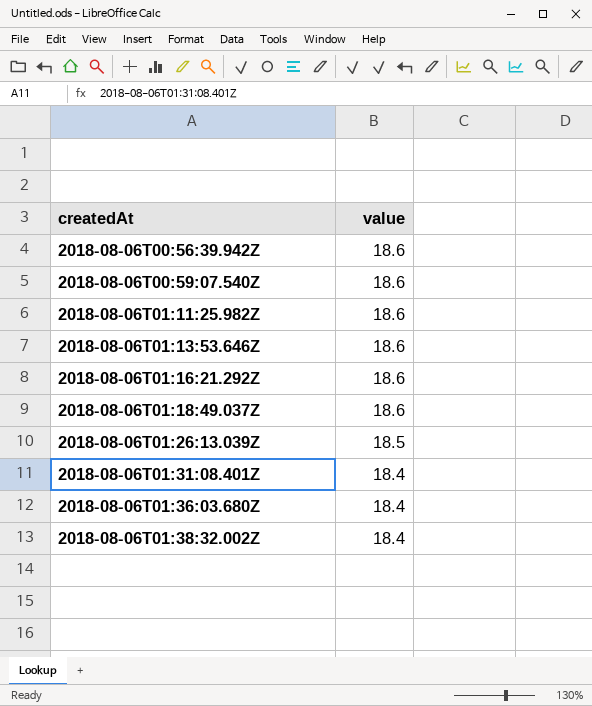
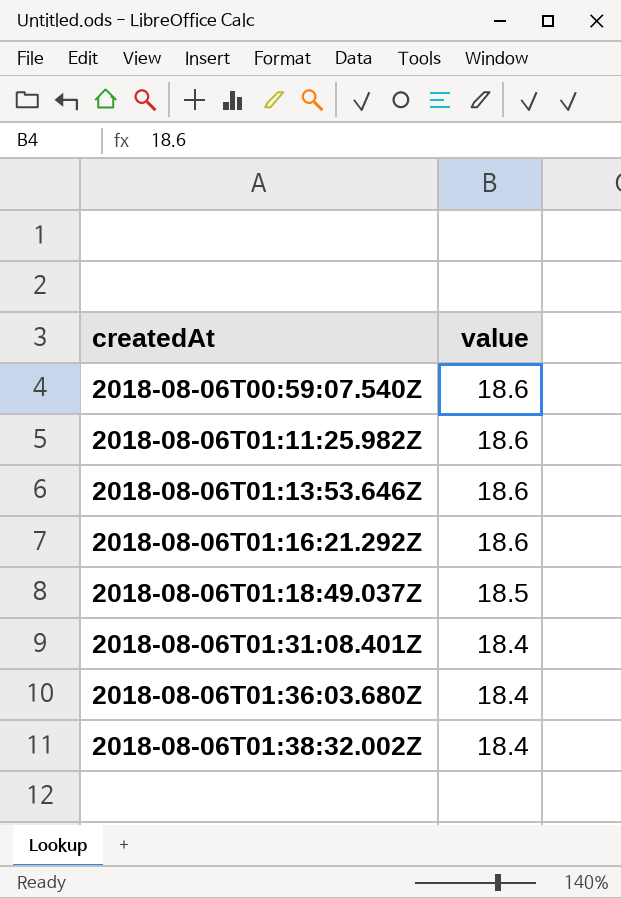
row 2018-08-06T00:56:39.942Z: 18.6 -> none
row 2018-08-06T01:26:13.039Z: 18.5 -> none
2018-08-06T01:18:49.037Z | value: 18.6 -> 18.5

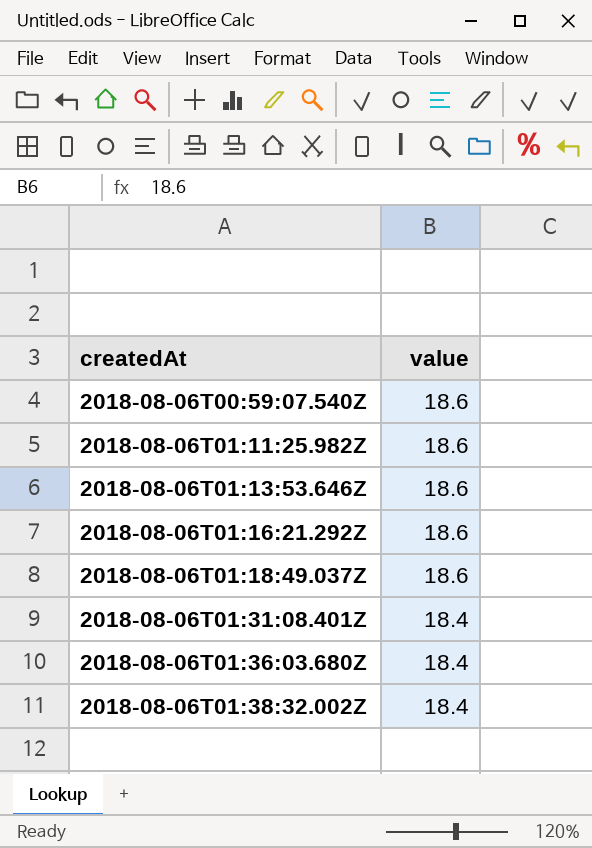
2018-08-06T01:18:49.037Z | value: 18.5 -> 18.6

